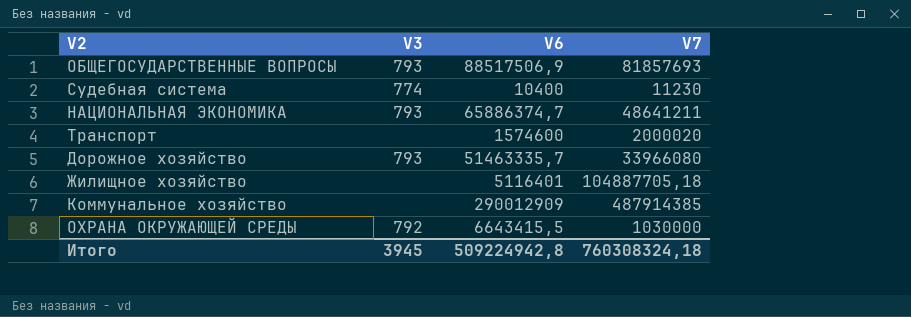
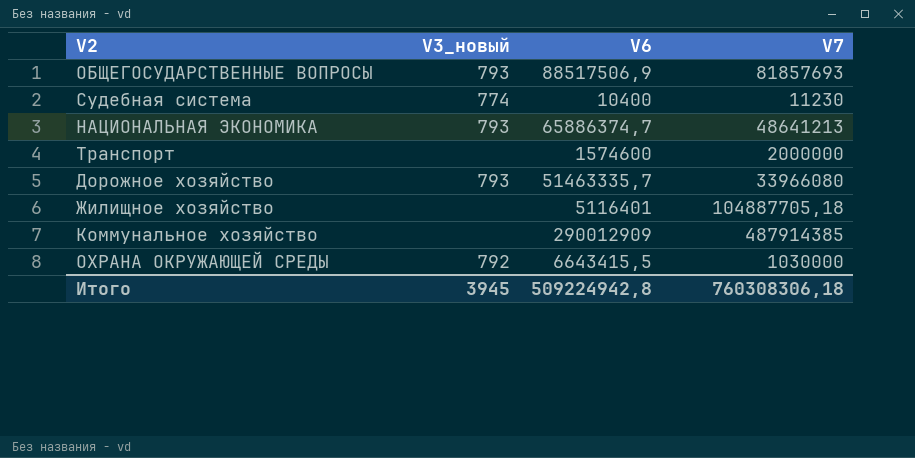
column name: V3 -> V3_новый
НАЦИОНАЛЬНАЯ ЭКОНОМИКА | V7: 48641211 -> 48641213
Транспорт | V7: 2000020 -> 2000000
Итого | V7: 760308324,18 -> 760308306,18

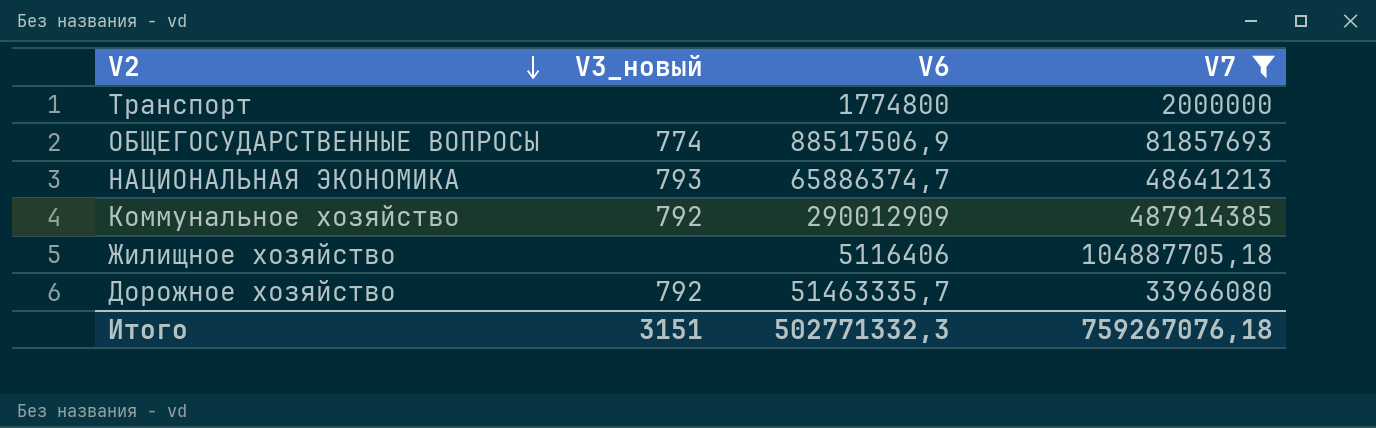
filter: none -> V7 >= 2000000
row order: none -> V2 descending
Транспорт | V6: 1574600 -> 1774800
ОБЩЕГОСУДАРСТВЕННЫЕ ВОПРОСЫ | V3_новый: 793 -> 774
Коммунальное хозяйство | V3_новый: none -> 792
Жилищное хозяйство | V6: 5116401 -> 5116406
Дорожное хозяйство | V3_новый: 793 -> 792
Итого | V3_новый: 3945 -> 3151
Итого | V6: 509224942,8 -> 502771332,3
Итого | V7: 760308306,18 -> 759267076,18

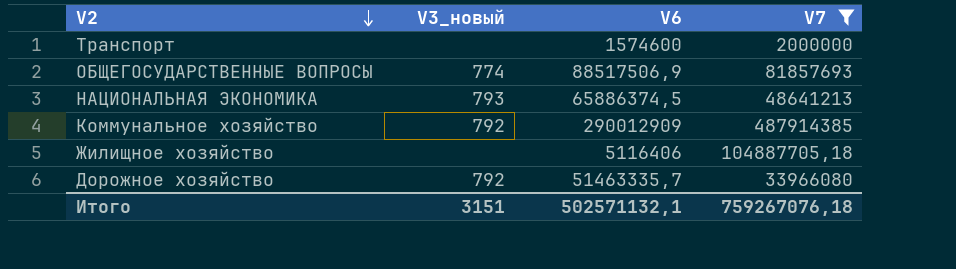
Транспорт | V6: 1774800 -> 1574600
НАЦИОНАЛЬНАЯ ЭКОНОМИКА | V6: 65886374,7 -> 65886374,5
Итого | V6: 502771332,3 -> 502571132,1

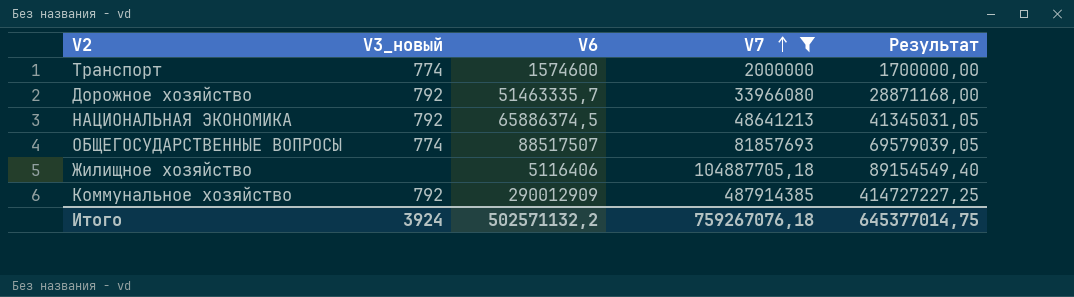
row order: V2 descending -> V7 ascending
column Результат | formula: none -> [V7] * 0,85
Транспорт | V3_новый: none -> 774
НАЦИОНАЛЬНАЯ ЭКОНОМИКА | V3_новый: 793 -> 792
ОБЩЕГОСУДАРСТВЕННЫЕ ВОПРОСЫ | V6: 88517506,9 -> 88517507
Итого | V3_новый: 3151 -> 3924
Итого | V6: 502571132,1 -> 502571132,2

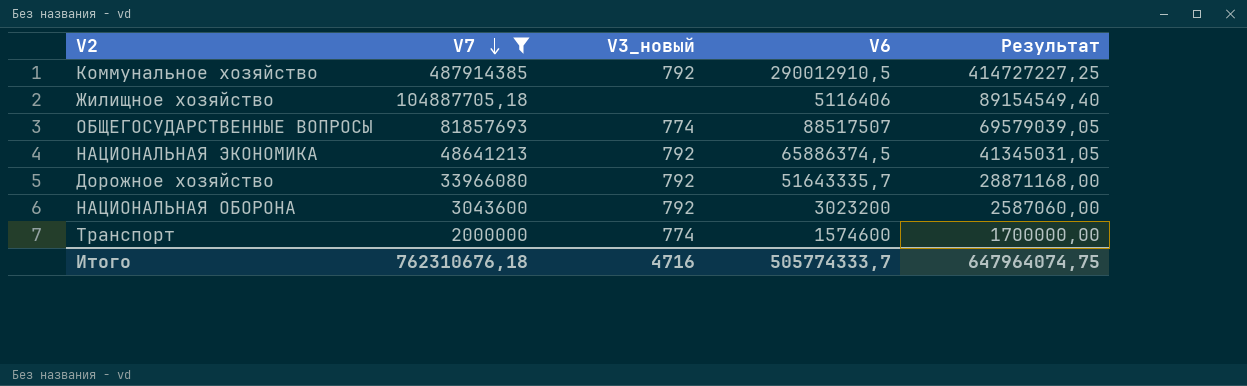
row order: V7 ascending -> V7 descending
column V7 | position: 4 -> 2
Коммунальное хозяйство | V6: 290012909 -> 290012910,5
Дорожное хозяйство | V6: 51463335,7 -> 51643335,7
row НАЦИОНАЛЬНАЯ ОБОРОНА: none -> 3043600 | 792 | 3023200 | 2587060,00
Итого | V7: 759267076,18 -> 762310676,18
Итого | V3_новый: 3924 -> 4716
Итого | V6: 502571132,2 -> 505774333,7
Итого | Результат: 645377014,75 -> 647964074,75

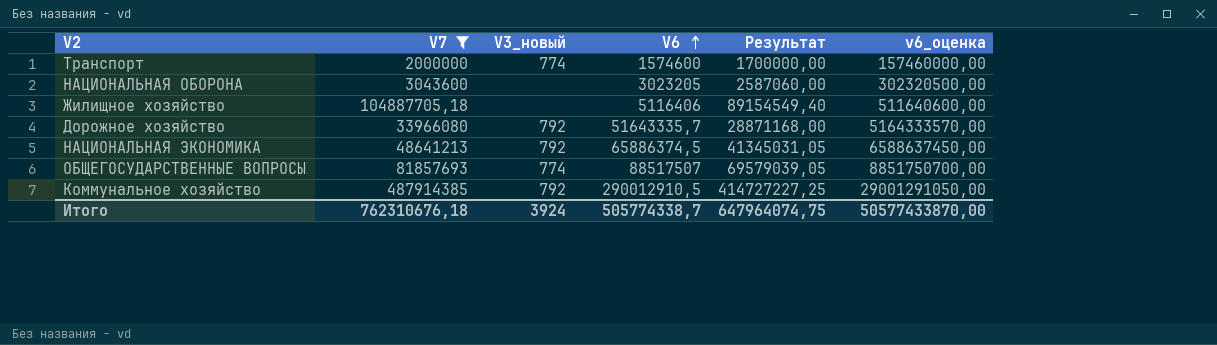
row order: V7 descending -> V6 ascending
column v6_оценка | formula: none -> [V6] * 100
НАЦИОНАЛЬНАЯ ОБОРОНА | V3_новый: 792 -> none
НАЦИОНАЛЬНАЯ ОБОРОНА | V6: 3023200 -> 3023205
Итого | V3_новый: 4716 -> 3924
Итого | V6: 505774333,7 -> 505774338,7

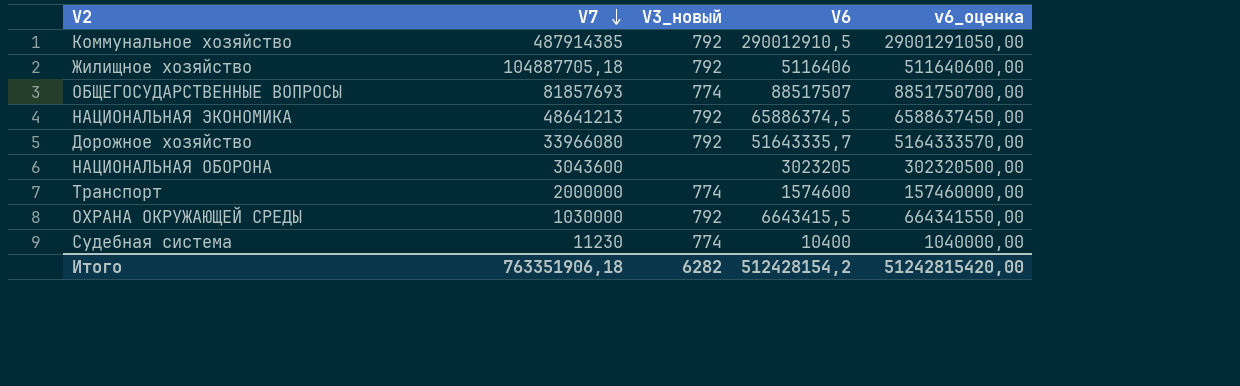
filter: V7 >= 2000000 -> none
row order: V6 ascending -> V7 descending
column Результат | formula: [V7] * 0,85 -> none
Жилищное хозяйство | V3_новый: none -> 792
Итого | V7: 762310676,18 -> 763351906,18
Итого | V3_новый: 3924 -> 6282
Итого | V6: 505774338,7 -> 512428154,2
Итого | v6_оценка: 50577433870,00 -> 51242815420,00

